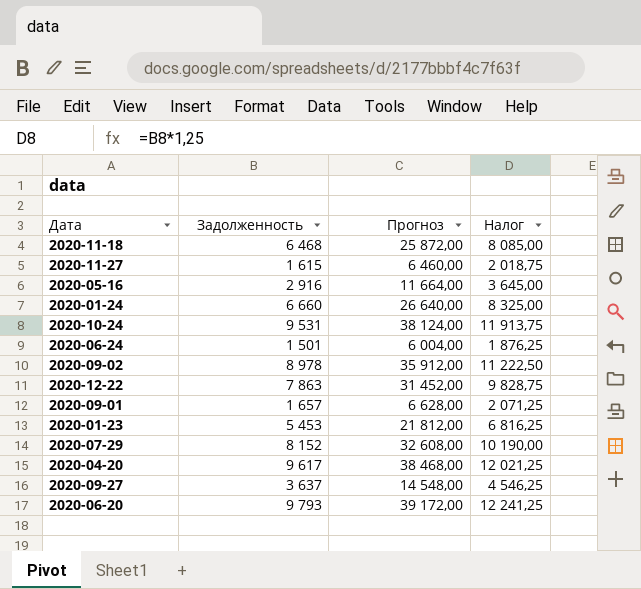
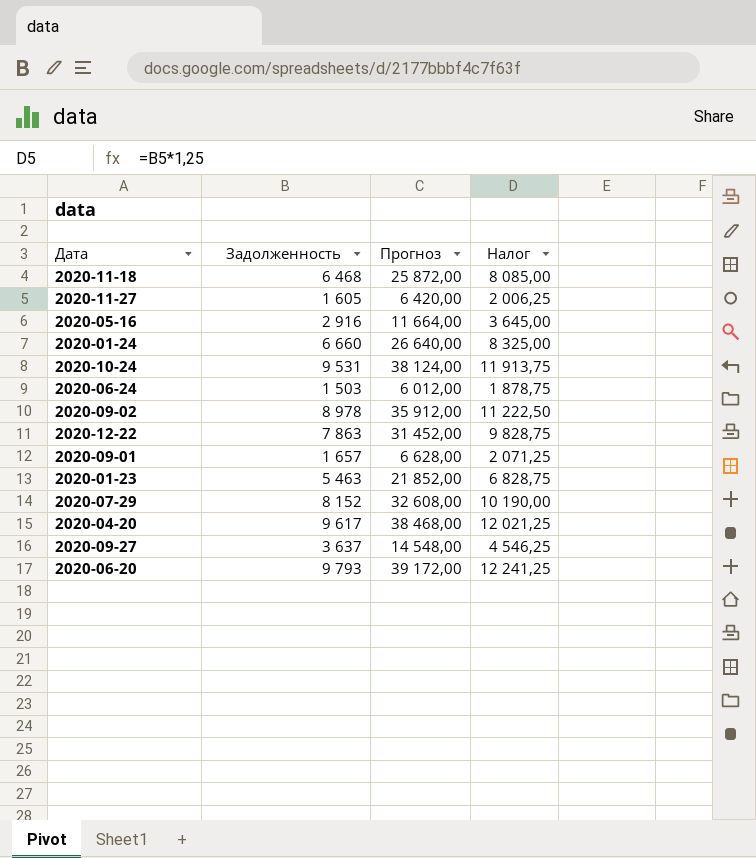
2020-11-27 | Задолженность: 1 615 -> 1 605
2020-11-27 | Прогноз: 6 460,00 -> 6 420,00
2020-11-27 | Налог: 2 018,75 -> 2 006,25
2020-06-24 | Задолженность: 1 501 -> 1 503
2020-06-24 | Прогноз: 6 004,00 -> 6 012,00
2020-06-24 | Налог: 1 876,25 -> 1 878,75
2020-01-23 | Задолженность: 5 453 -> 5 463
2020-01-23 | Прогноз: 21 812,00 -> 21 852,00
2020-01-23 | Налог: 6 816,25 -> 6 828,75

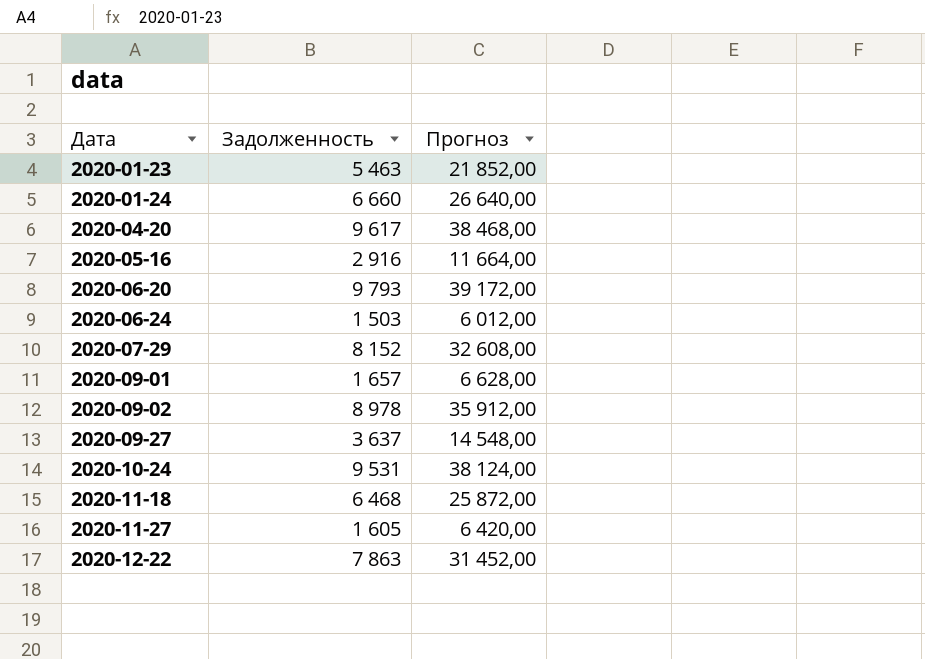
row order: none -> Дата ascending
column Налог | formula: [Задолженность] * 1,25 -> none

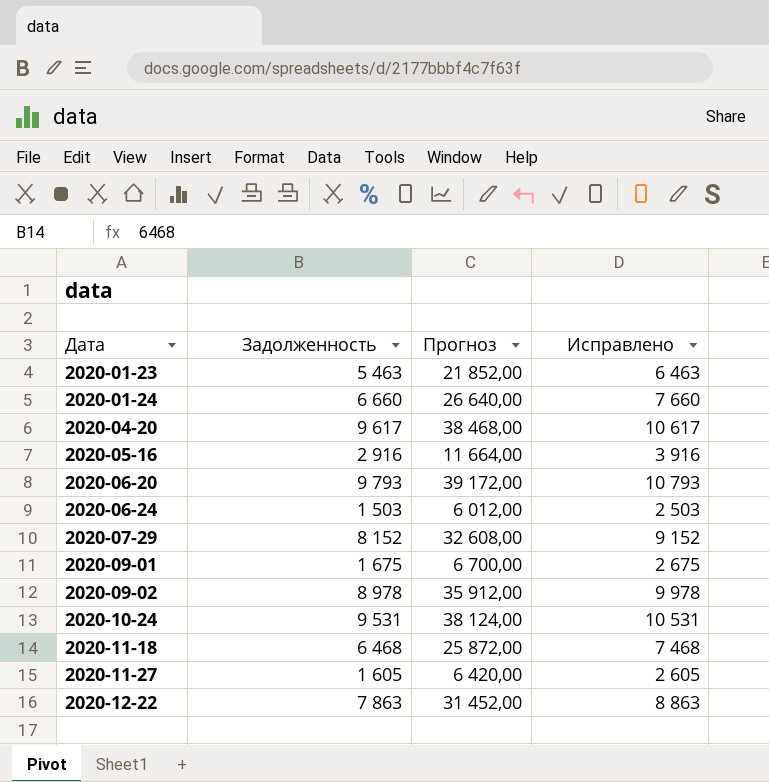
column Исправлено | formula: none -> [Задолженность] + 1000
row 2020-09-27: 3 637 | 14 548,00 -> none
2020-09-01 | Задолженность: 1 657 -> 1 675
2020-09-01 | Прогноз: 6 628,00 -> 6 700,00

